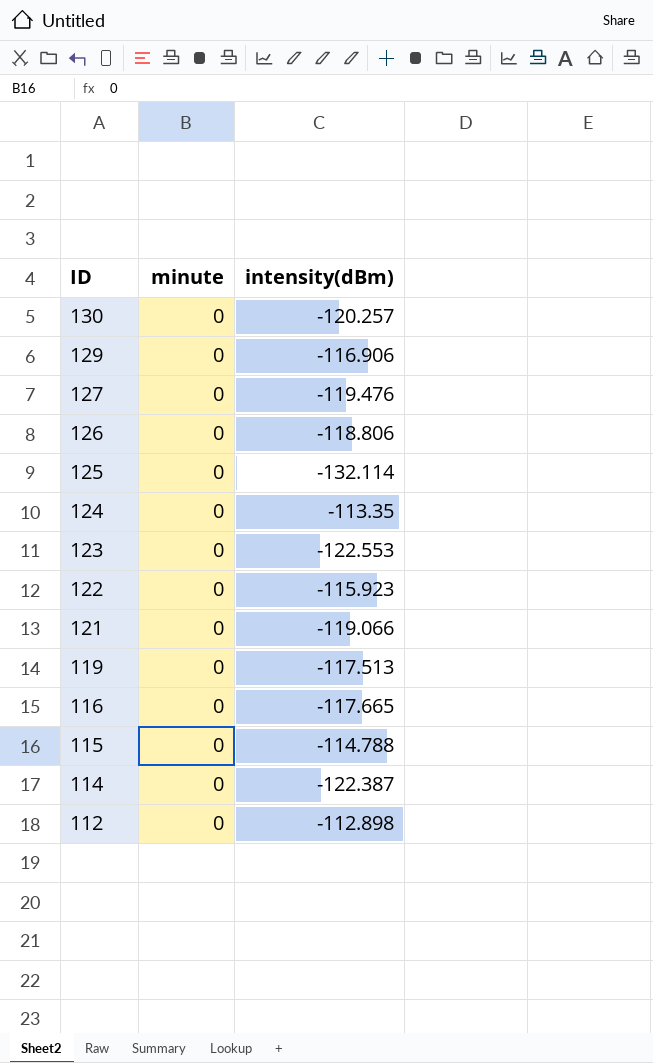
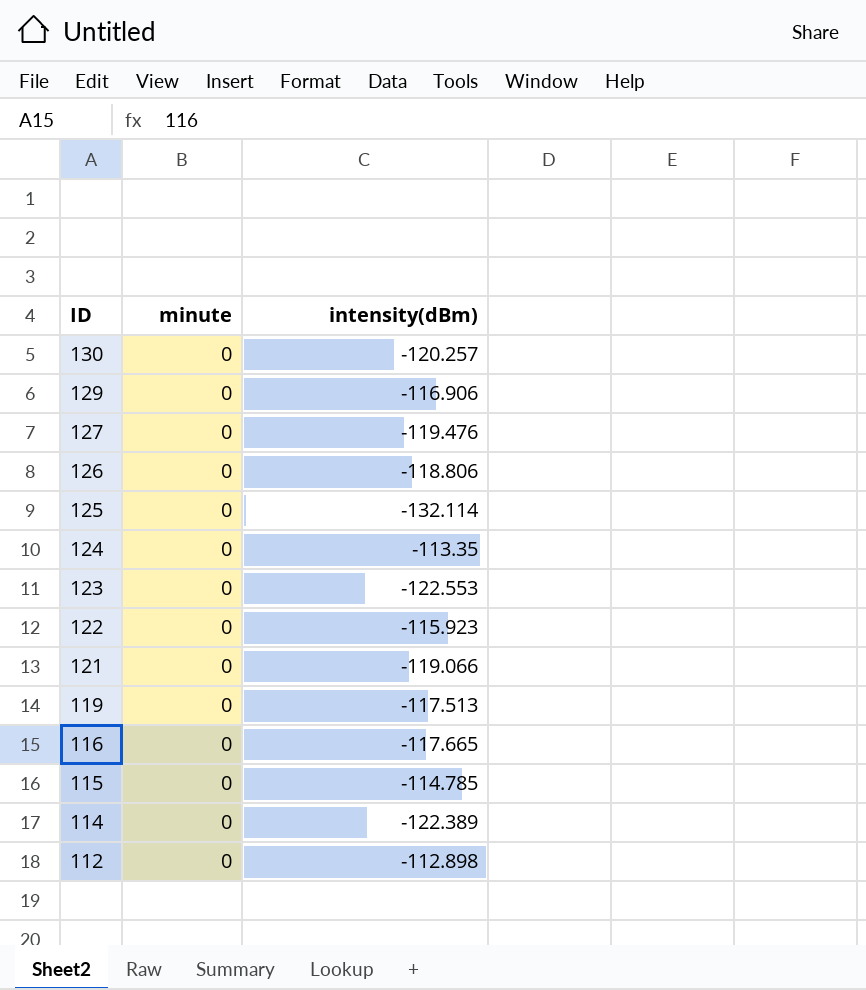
115 | intensity(dBm): -114.788 -> -114.785
114 | intensity(dBm): -122.387 -> -122.389

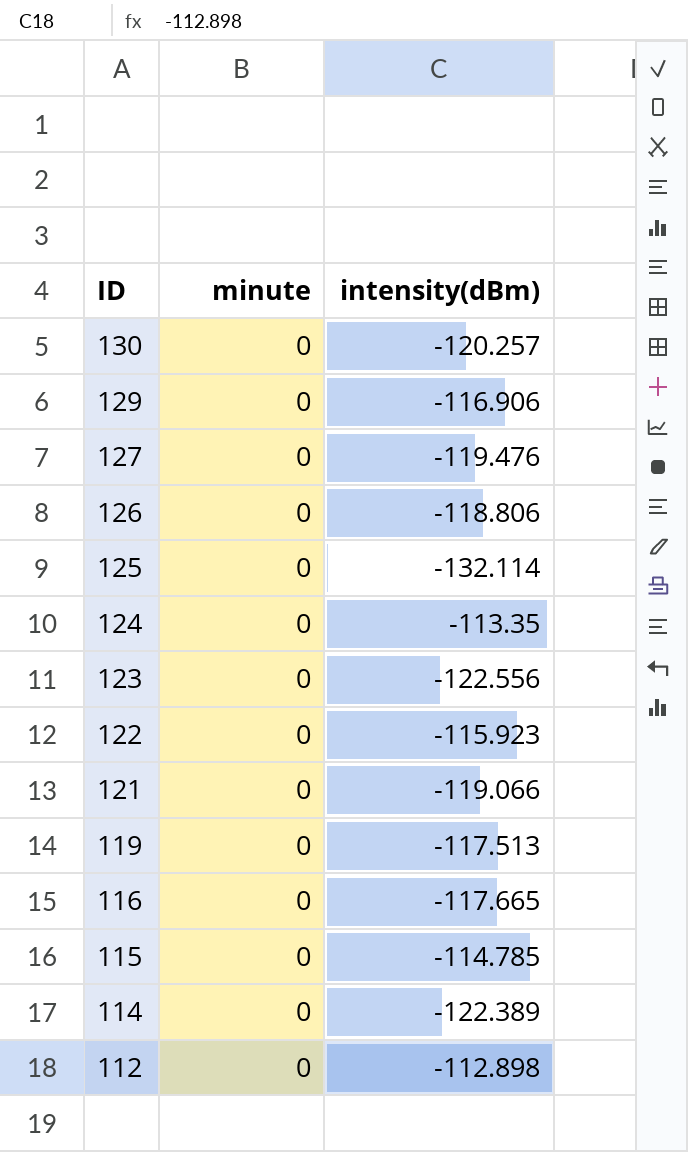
123 | intensity(dBm): -122.553 -> -122.556

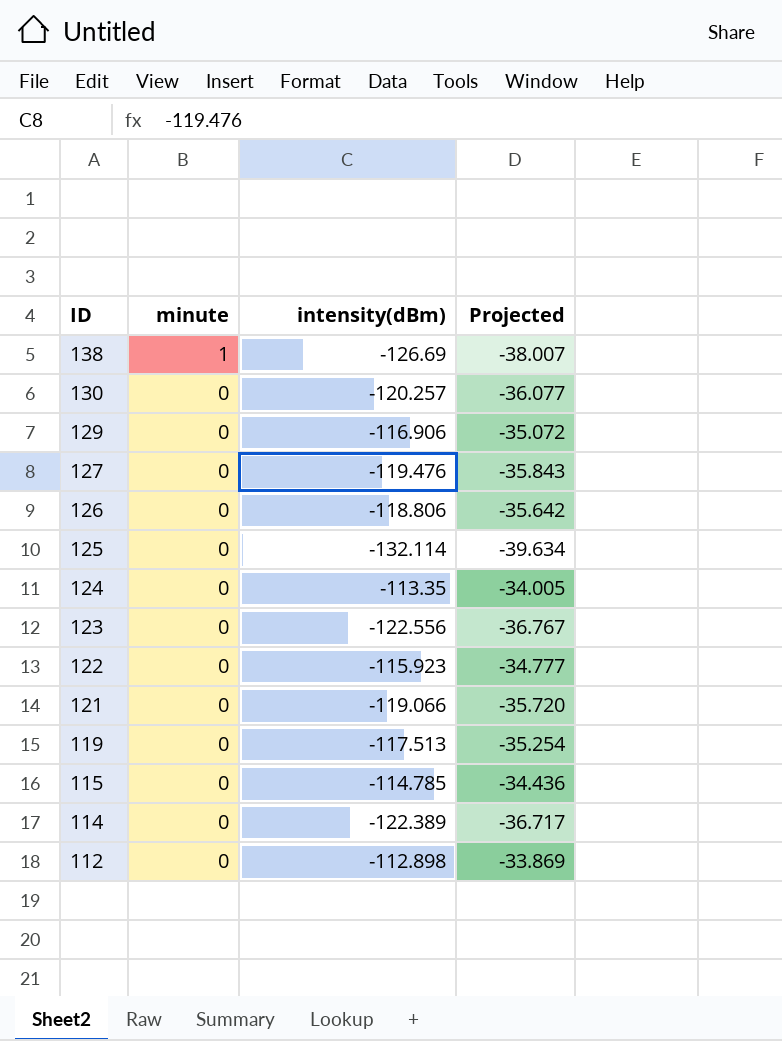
column Projected | formula: none -> [intensity(dBm)] * 0.3
row 116: 0 | -117.665 -> none
row 138: none -> 1 | -126.69 | -38.007

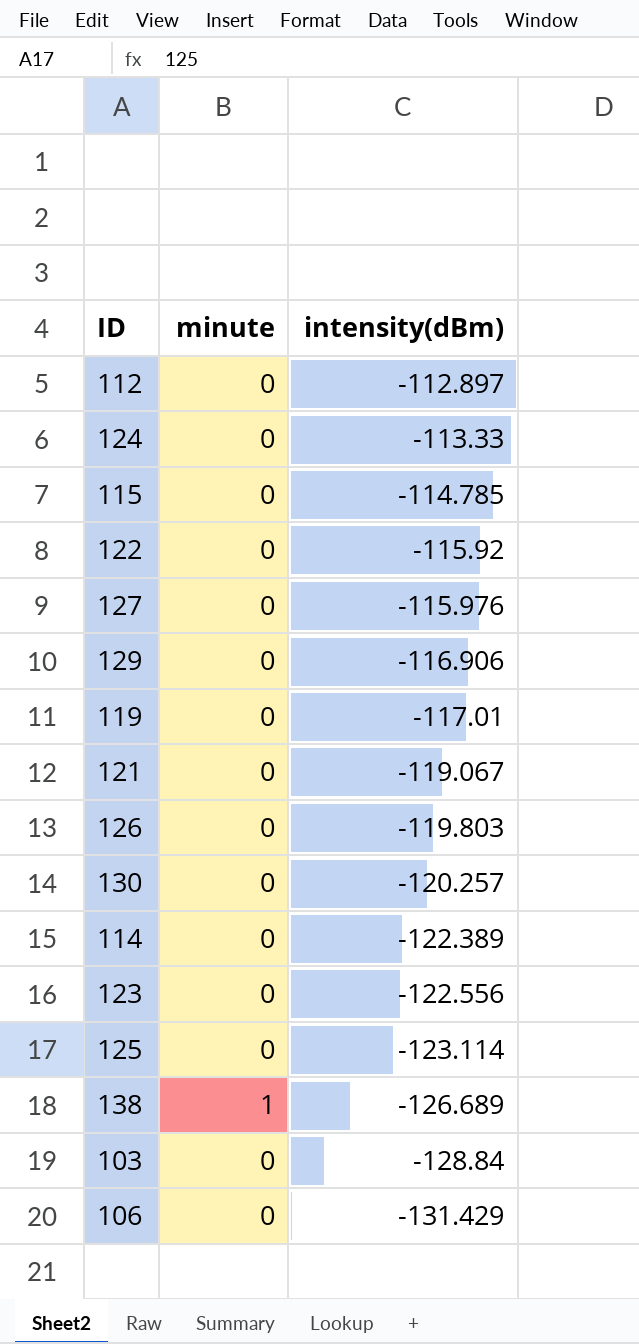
row order: ID descending -> intensity(dBm) descending
column Projected | formula: [intensity(dBm)] * 0.3 -> none
112 | intensity(dBm): -112.898 -> -112.897
124 | intensity(dBm): -113.35 -> -113.33
122 | intensity(dBm): -115.923 -> -115.92
127 | intensity(dBm): -119.476 -> -115.976
119 | intensity(dBm): -117.513 -> -117.01
121 | intensity(dBm): -119.066 -> -119.067
126 | intensity(dBm): -118.806 -> -119.803
125 | intensity(dBm): -132.114 -> -123.114
138 | intensity(dBm): -126.69 -> -126.689
row 103: none -> 0 | -128.84
row 106: none -> 0 | -131.429

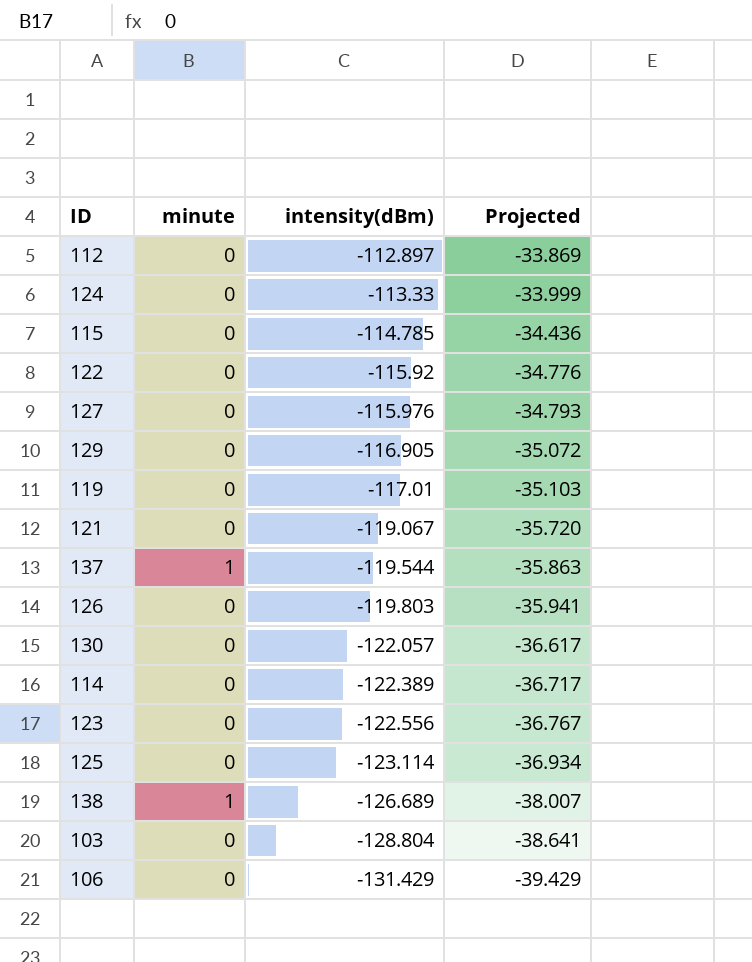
column Projected | formula: none -> [intensity(dBm)] * 0.3
129 | intensity(dBm): -116.906 -> -116.905
row 137: none -> 1 | -119.544 | -35.863
130 | intensity(dBm): -120.257 -> -122.057
103 | intensity(dBm): -128.84 -> -128.804

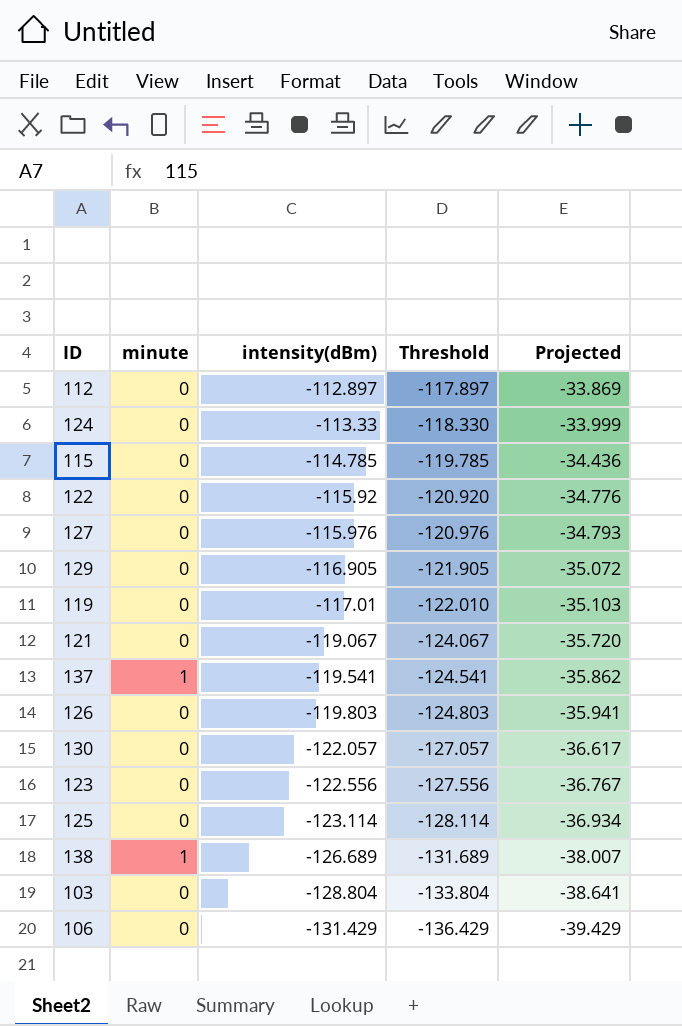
column Threshold | formula: none -> [intensity(dBm)] - 5
row 114: 0 | -122.389 | -36.717 -> none
137 | intensity(dBm): -119.544 -> -119.541
137 | Projected: -35.863 -> -35.862

